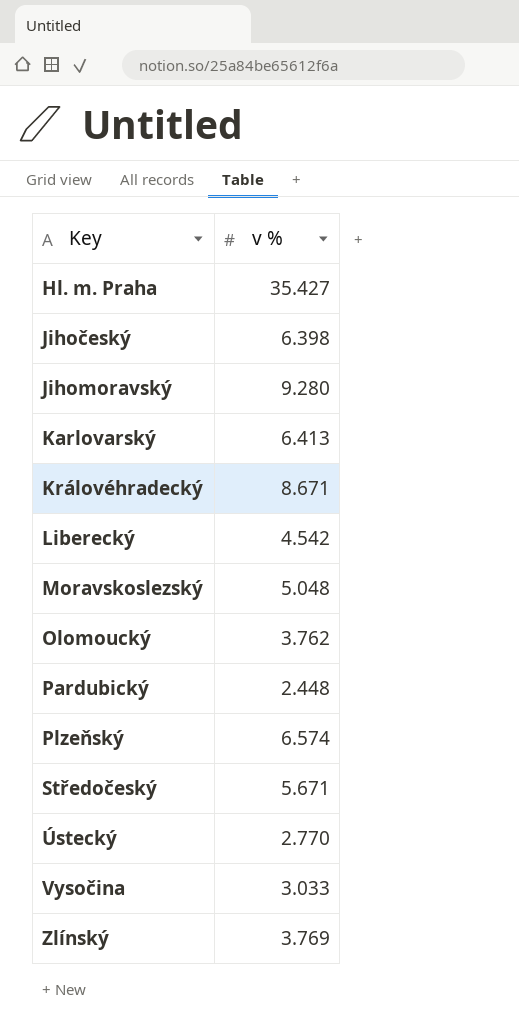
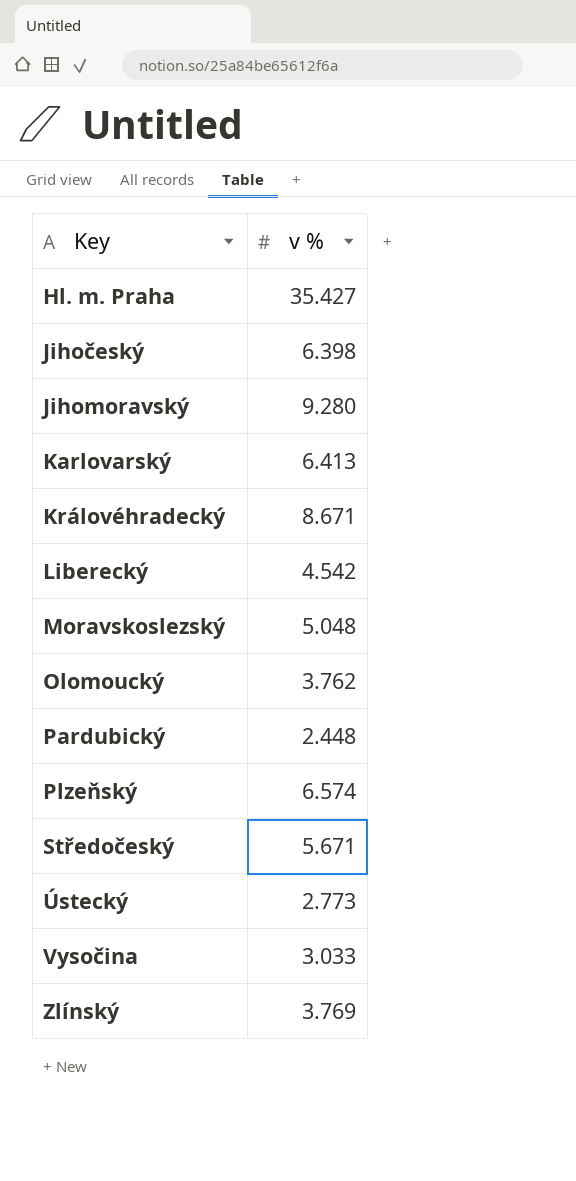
Ústecký | v %: 2.770 -> 2.773

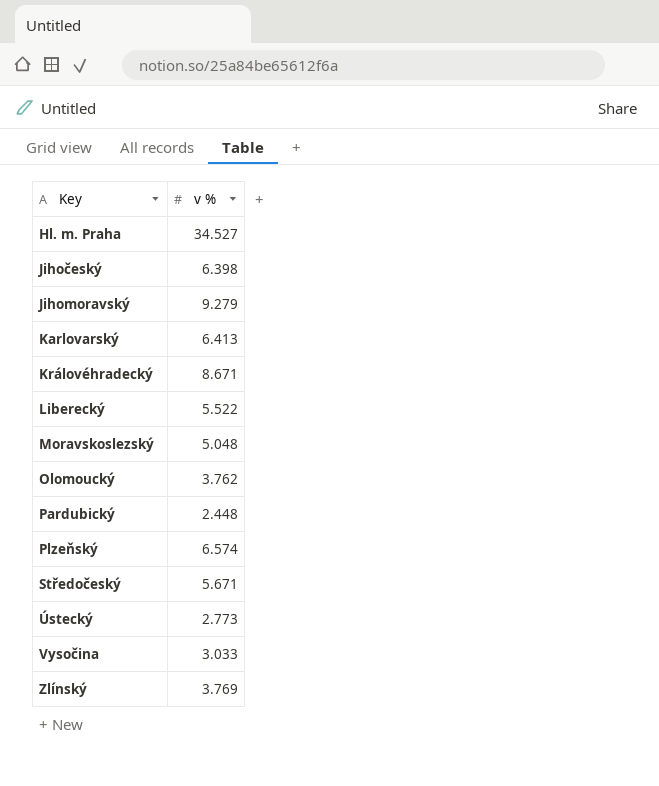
Hl. m. Praha | v %: 35.427 -> 34.527
Jihomoravský | v %: 9.280 -> 9.279
Liberecký | v %: 4.542 -> 5.522

